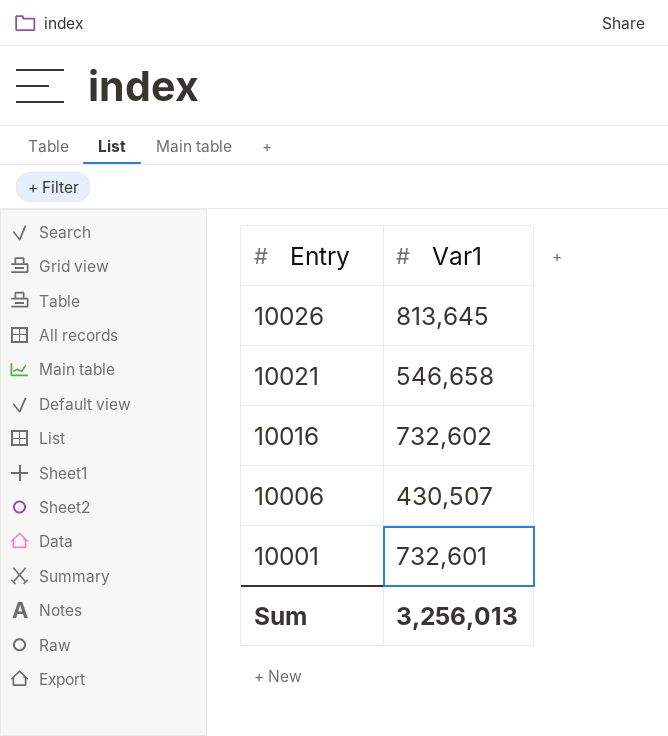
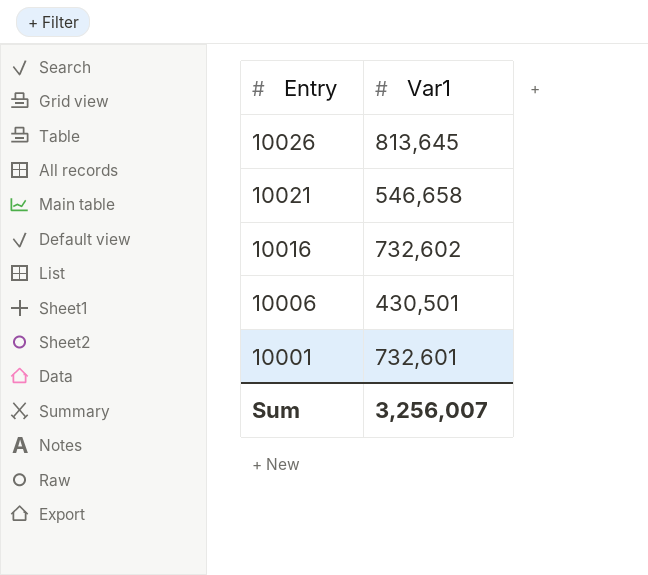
10006 | Var1: 430,507 -> 430,501
Sum | Var1: 3,256,013 -> 3,256,007

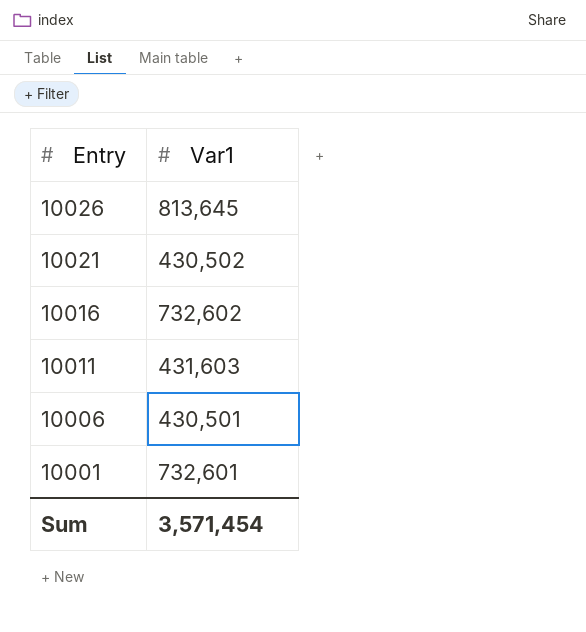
10021 | Var1: 546,658 -> 430,502
row 10011: none -> 431,603
Sum | Var1: 3,256,007 -> 3,571,454

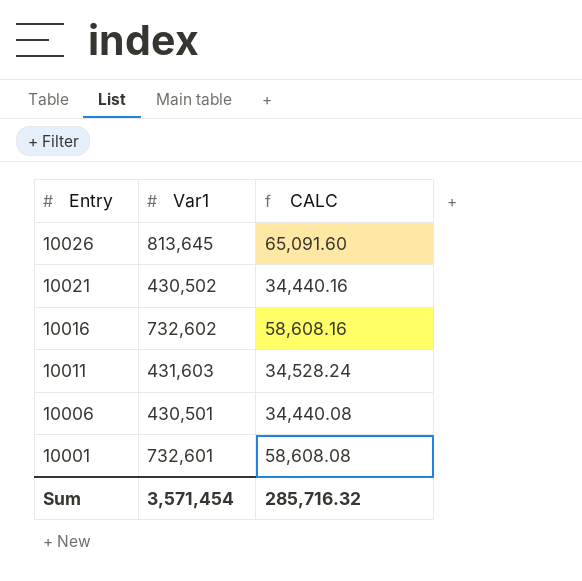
column CALC | formula: none -> [Var1] * 0.08

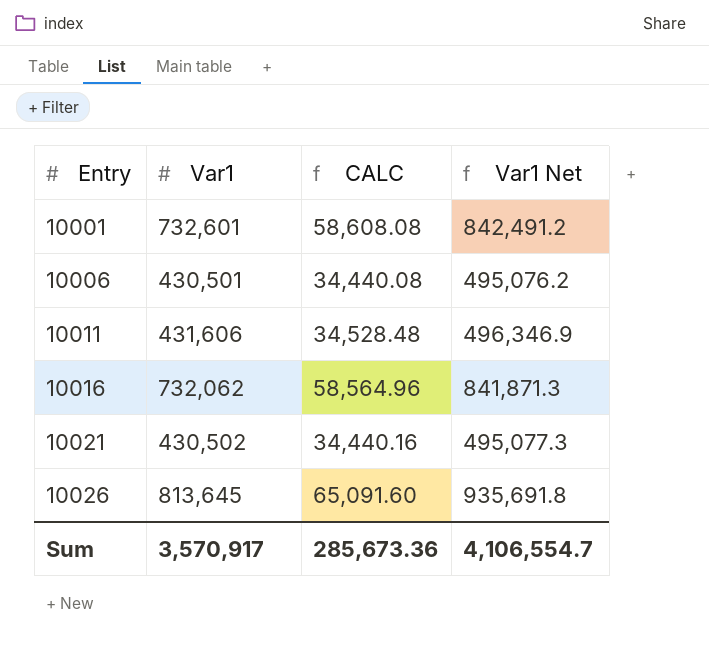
row order: Entry descending -> Entry ascending
column Var1 Net | formula: none -> [Var1] * 1.15
10011 | Var1: 431,603 -> 431,606
10011 | CALC: 34,528.24 -> 34,528.48
10016 | Var1: 732,602 -> 732,062
10016 | CALC: 58,608.16 -> 58,564.96
Sum | Var1: 3,571,454 -> 3,570,917
Sum | CALC: 285,716.32 -> 285,673.36

